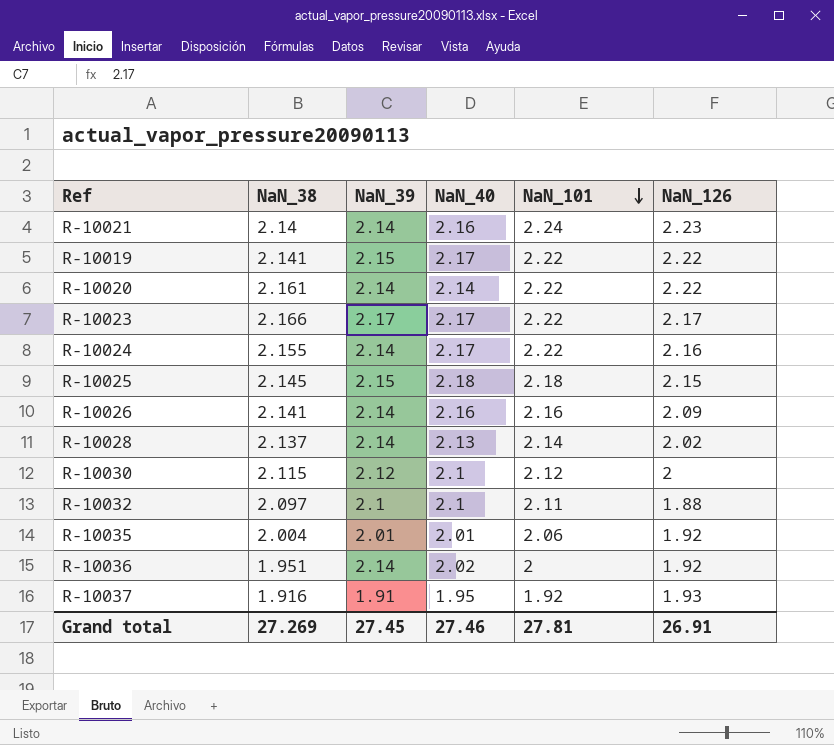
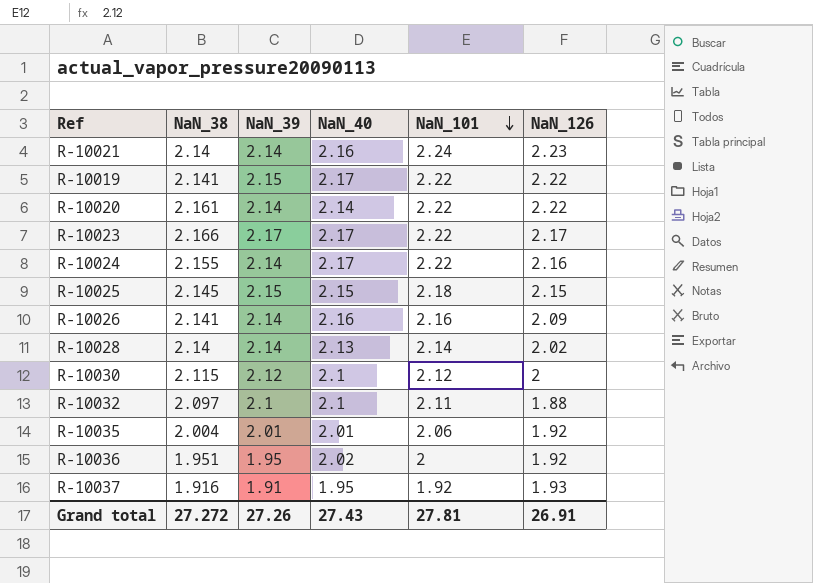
R-10025 | NaN_40: 2.18 -> 2.15
R-10028 | NaN_38: 2.137 -> 2.14
R-10036 | NaN_39: 2.14 -> 1.95
Grand total | NaN_38: 27.269 -> 27.272
Grand total | NaN_39: 27.45 -> 27.26
Grand total | NaN_40: 27.46 -> 27.43

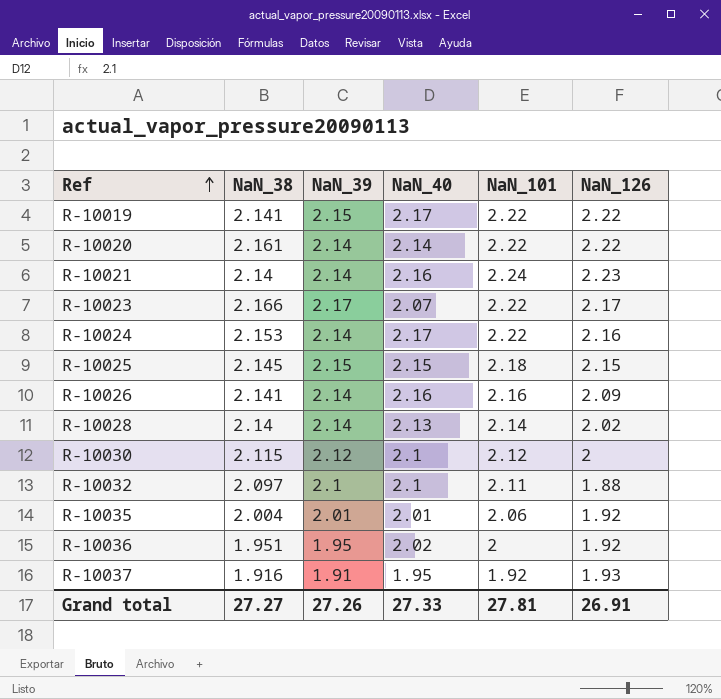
row order: NaN_101 descending -> Ref ascending
R-10023 | NaN_40: 2.17 -> 2.07
R-10024 | NaN_38: 2.155 -> 2.153
Grand total | NaN_38: 27.272 -> 27.27
Grand total | NaN_40: 27.43 -> 27.33

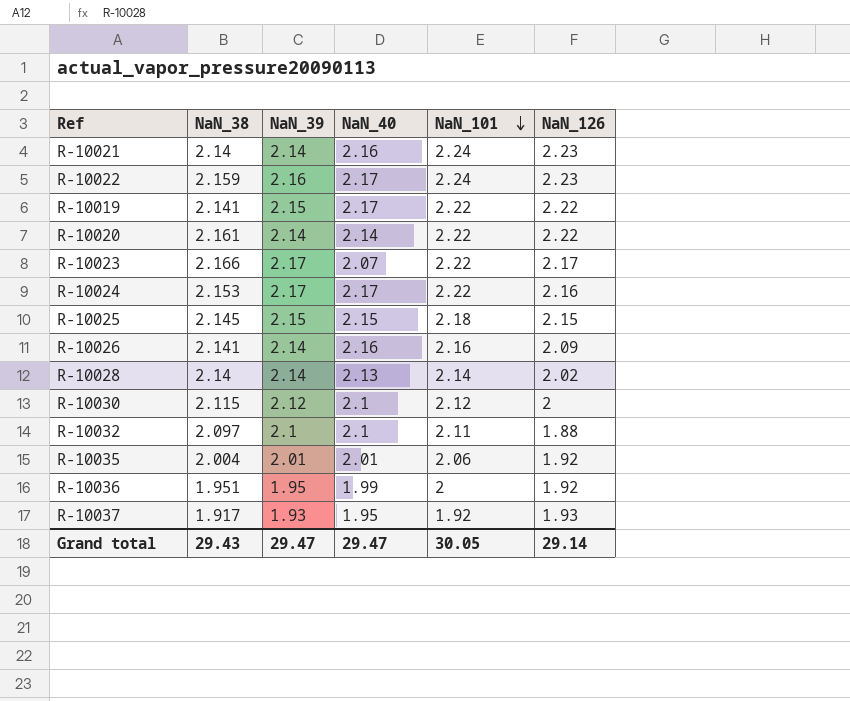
row order: Ref ascending -> NaN_101 descending
row R-10022: none -> 2.159 | 2.16 | 2.17 | 2.24 | 2.23
R-10024 | NaN_39: 2.14 -> 2.17
R-10036 | NaN_40: 2.02 -> 1.99
R-10037 | NaN_38: 1.916 -> 1.917
R-10037 | NaN_39: 1.91 -> 1.93
Grand total | NaN_38: 27.27 -> 29.43
Grand total | NaN_39: 27.26 -> 29.47
Grand total | NaN_40: 27.33 -> 29.47
Grand total | NaN_101: 27.81 -> 30.05
Grand total | NaN_126: 26.91 -> 29.14

